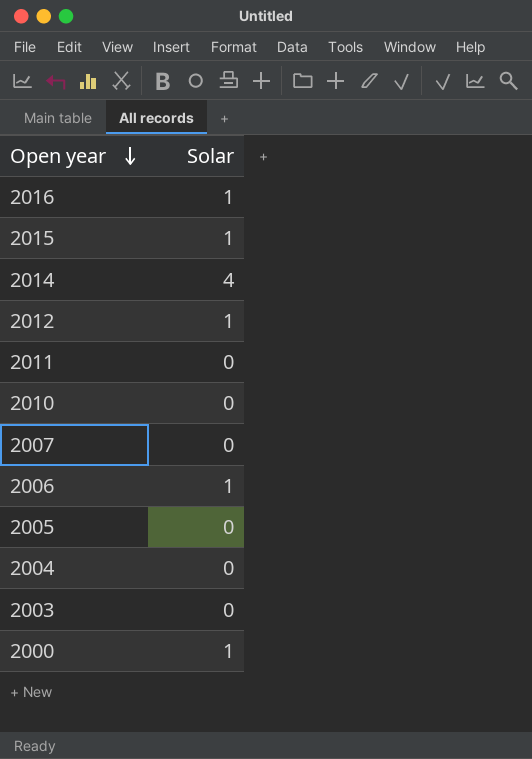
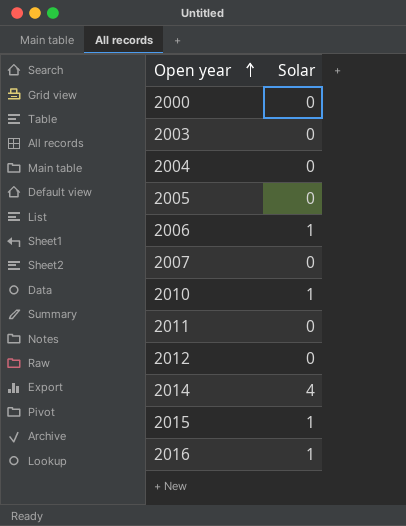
row order: Open year descending -> Open year ascending
2000 | Solar: 1 -> 0
2010 | Solar: 0 -> 1
2012 | Solar: 1 -> 0

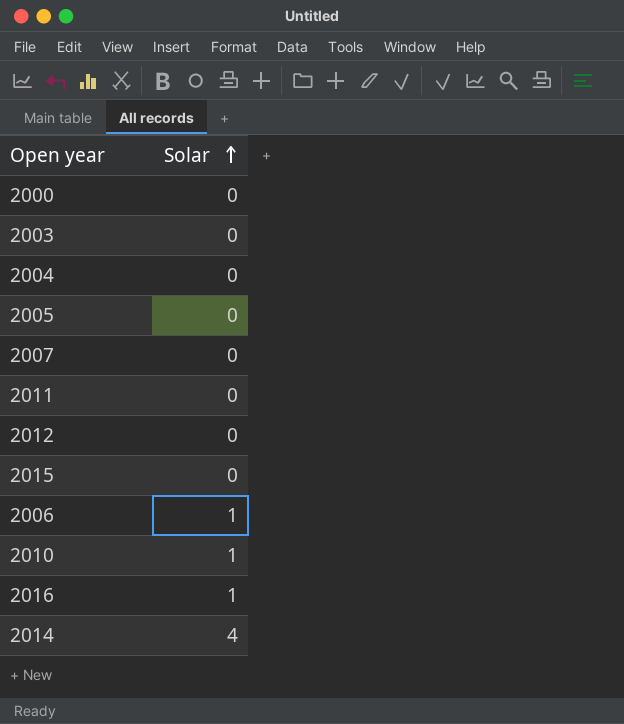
row order: Open year ascending -> Solar ascending
2015 | Solar: 1 -> 0

